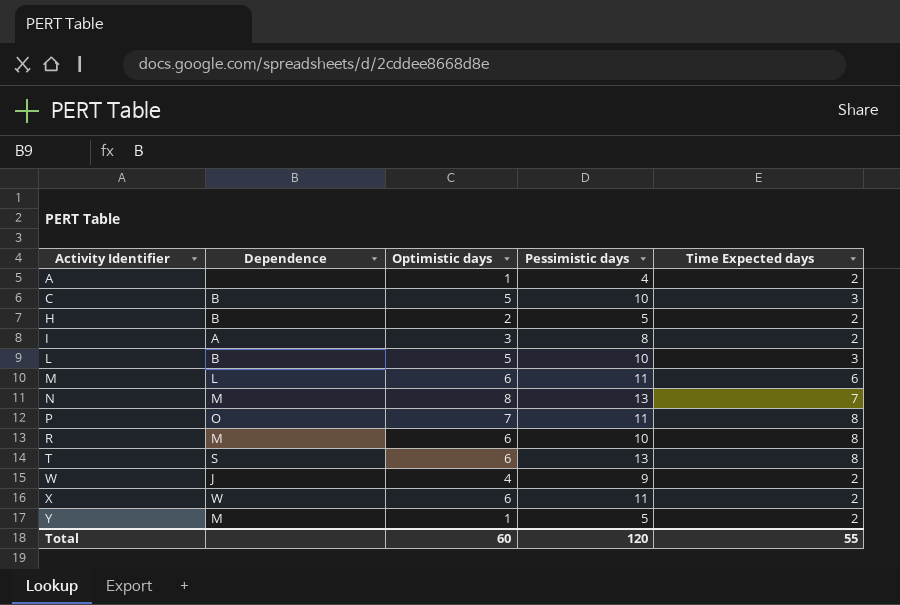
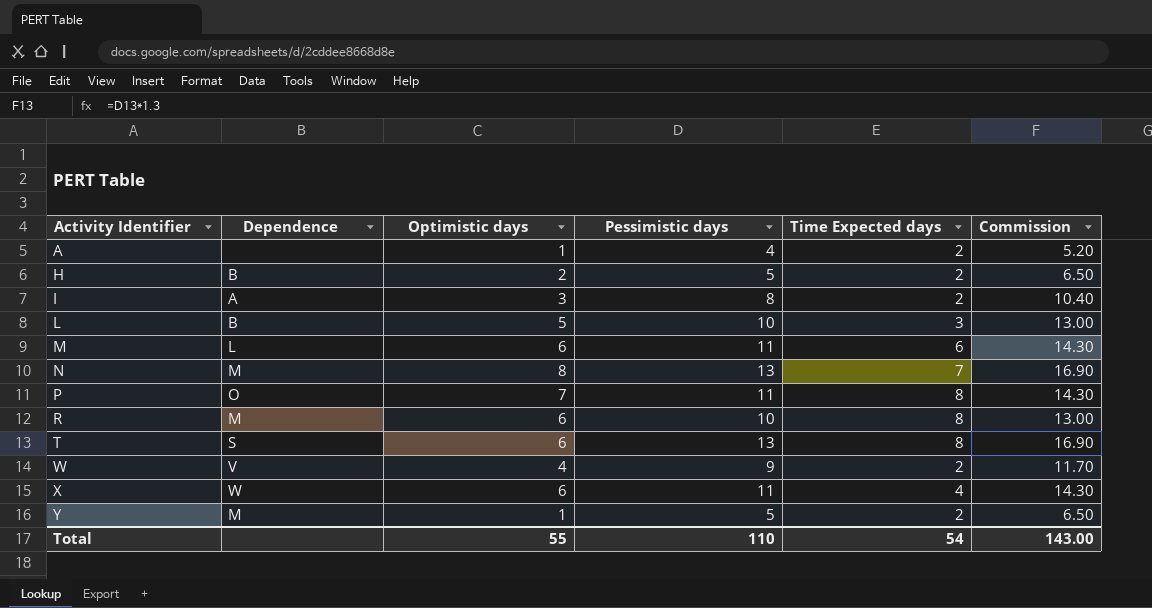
column Commission | formula: none -> [Pessimistic days] * 1.3
row C: B | 5 | 10 | 3 -> none
W | Dependence: J -> V
X | Time Expected days: 2 -> 4
Total | Optimistic days: 60 -> 55
Total | Pessimistic days: 120 -> 110
Total | Time Expected days: 55 -> 54

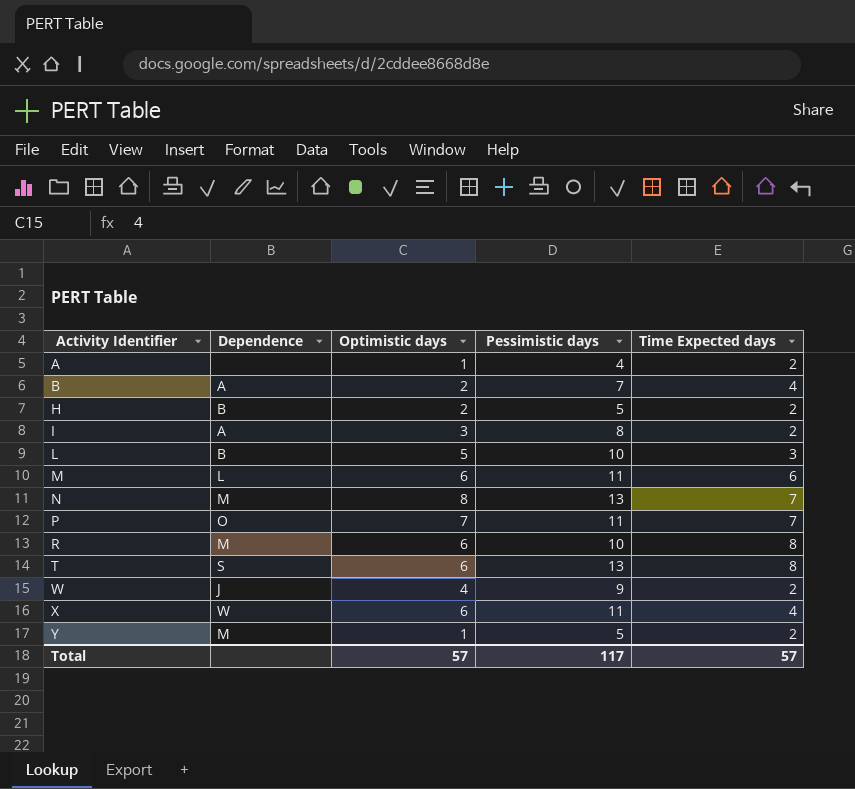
column Commission | formula: [Pessimistic days] * 1.3 -> none
row B: none -> A | 2 | 7 | 4
P | Time Expected days: 8 -> 7
W | Dependence: V -> J
Total | Optimistic days: 55 -> 57
Total | Pessimistic days: 110 -> 117
Total | Time Expected days: 54 -> 57

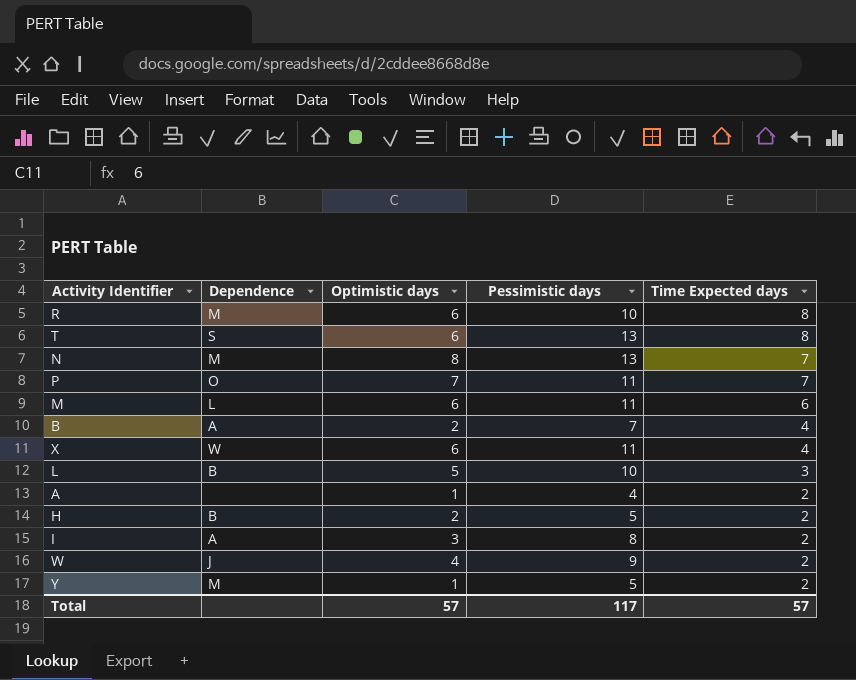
row order: Activity Identifier ascending -> Time Expected days descending

